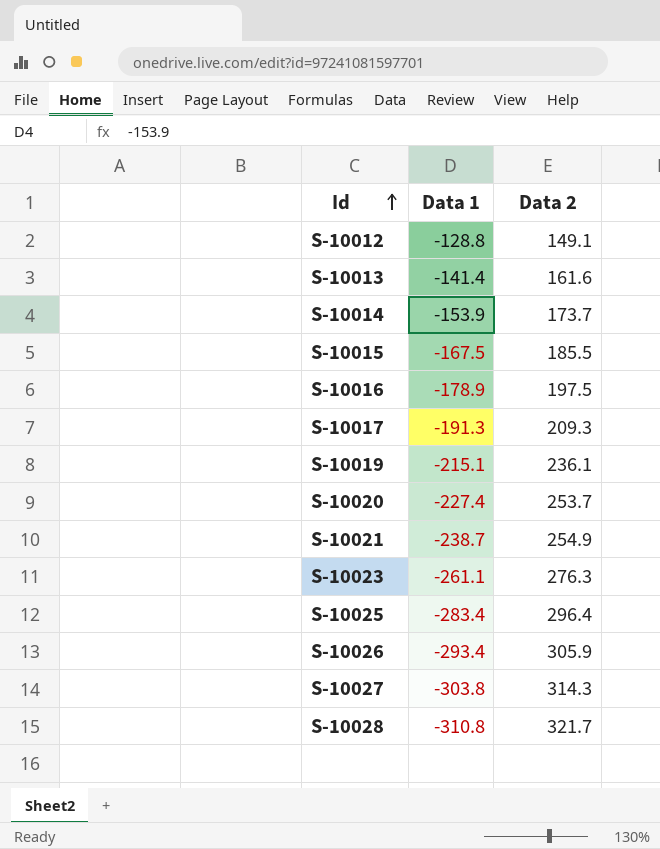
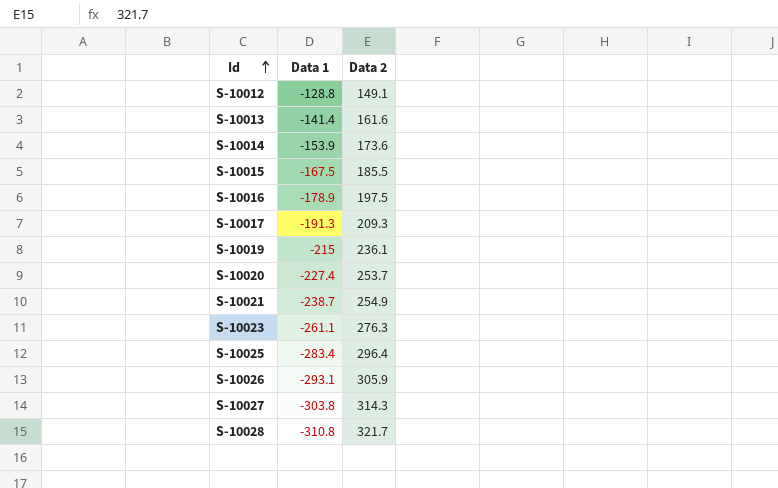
S-10014 | Data 2: 173.7 -> 173.6
S-10019 | Data 1: -215.1 -> -215
S-10026 | Data 1: -293.4 -> -293.1

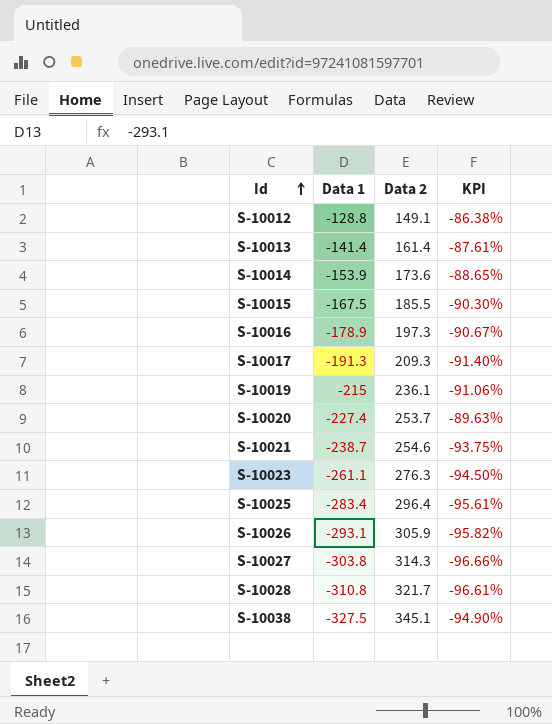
column KPI | formula: none -> [Data 1] / [Data 2]
S-10013 | Data 2: 161.6 -> 161.4
S-10016 | Data 2: 197.5 -> 197.3
S-10021 | Data 2: 254.9 -> 254.6
row S-10038: none -> -327.5 | 345.1 | -94.90%

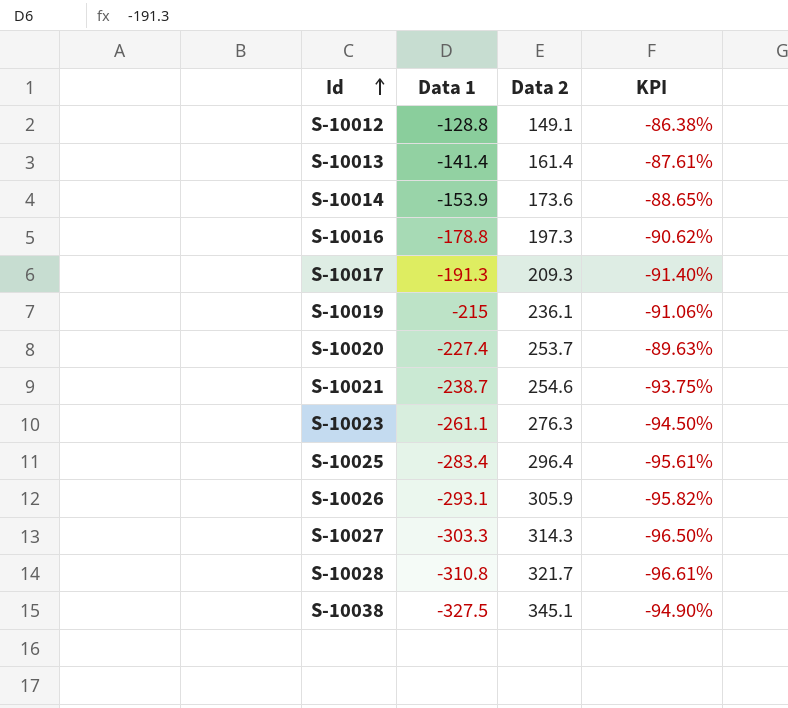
row S-10015: -167.5 | 185.5 | -90.30% -> none
S-10016 | Data 1: -178.9 -> -178.8
S-10016 | KPI: -90.67% -> -90.62%
S-10027 | Data 1: -303.8 -> -303.3
S-10027 | KPI: -96.66% -> -96.50%

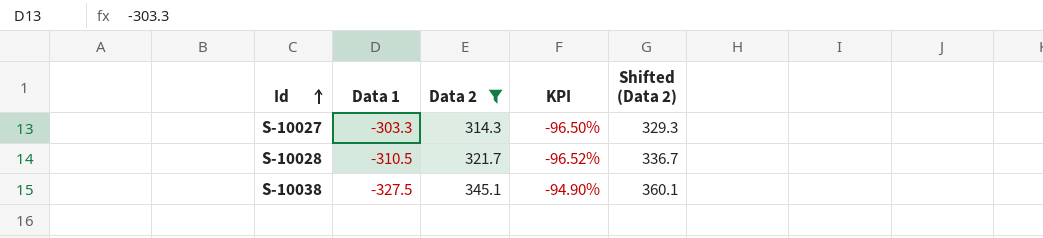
filter: none -> Data 2 >= 314.3
column Shifted (Data 2) | formula: none -> [Data 2] + 15
S-10028 | Data 1: -310.8 -> -310.5
S-10028 | KPI: -96.61% -> -96.52%

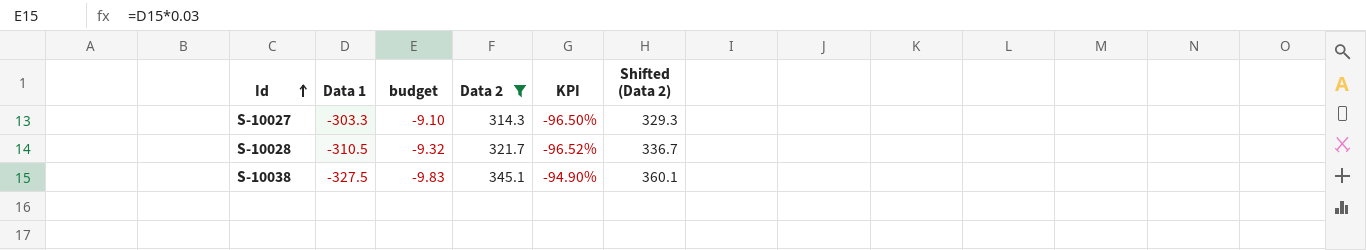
column budget | formula: none -> [Data 1] * 0.03

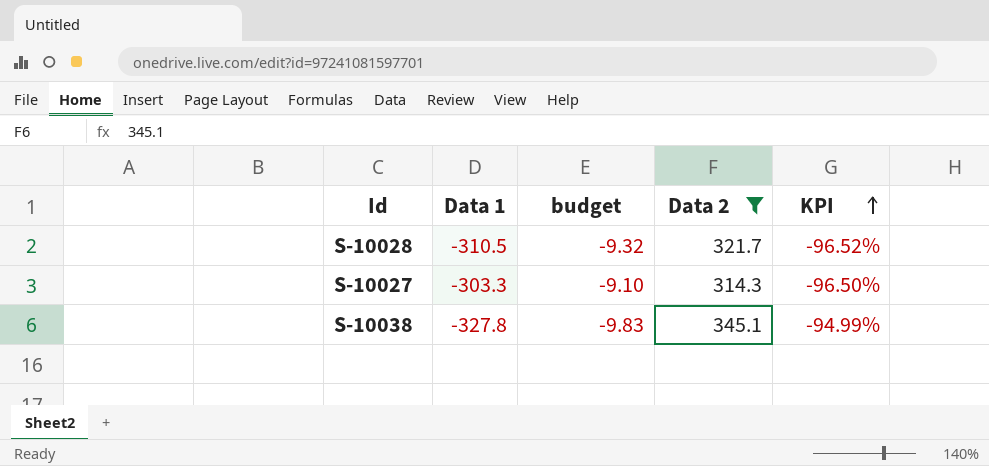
row order: Id ascending -> KPI ascending
column Shifted (Data 2) | formula: [Data 2] + 15 -> none
S-10038 | Data 1: -327.5 -> -327.8
S-10038 | KPI: -94.90% -> -94.99%

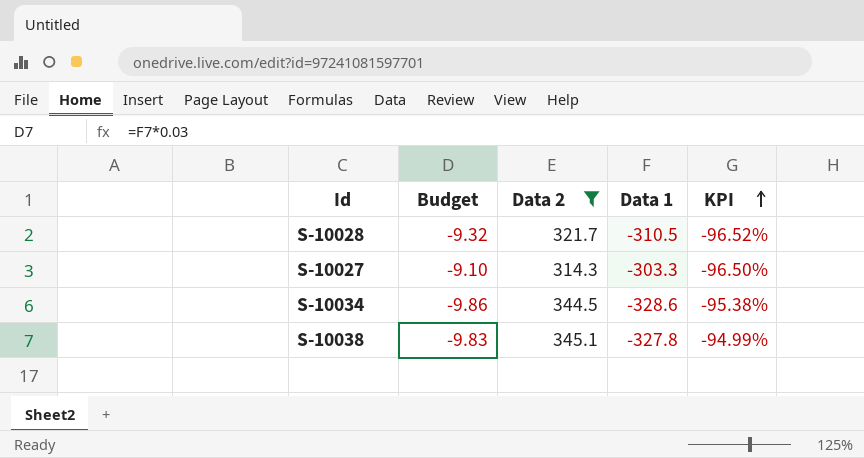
column name: budget -> Budget
column Data 1 | position: 2 -> 4
row S-10034: none -> -9.86 | 344.5 | -328.6 | -95.38%

